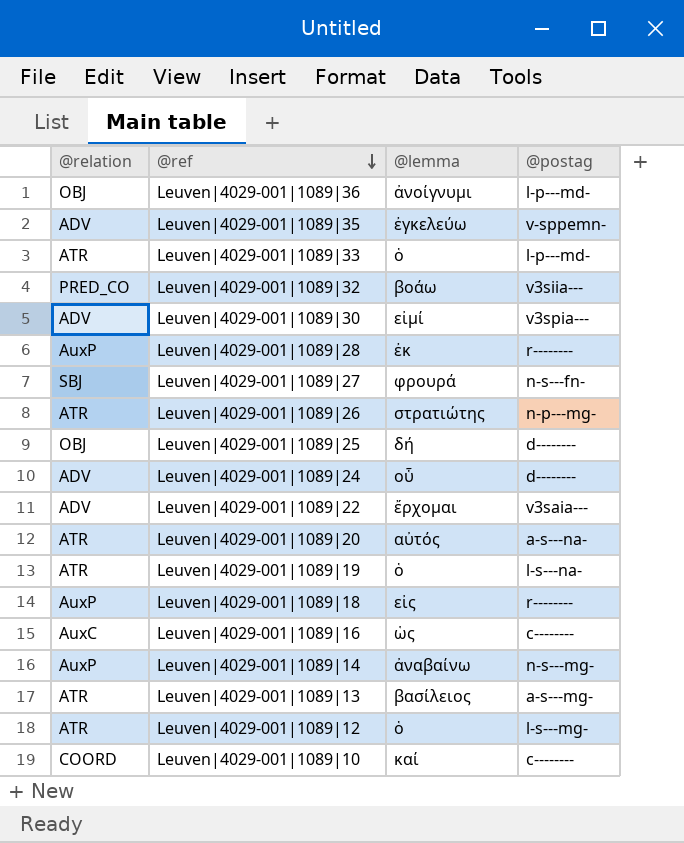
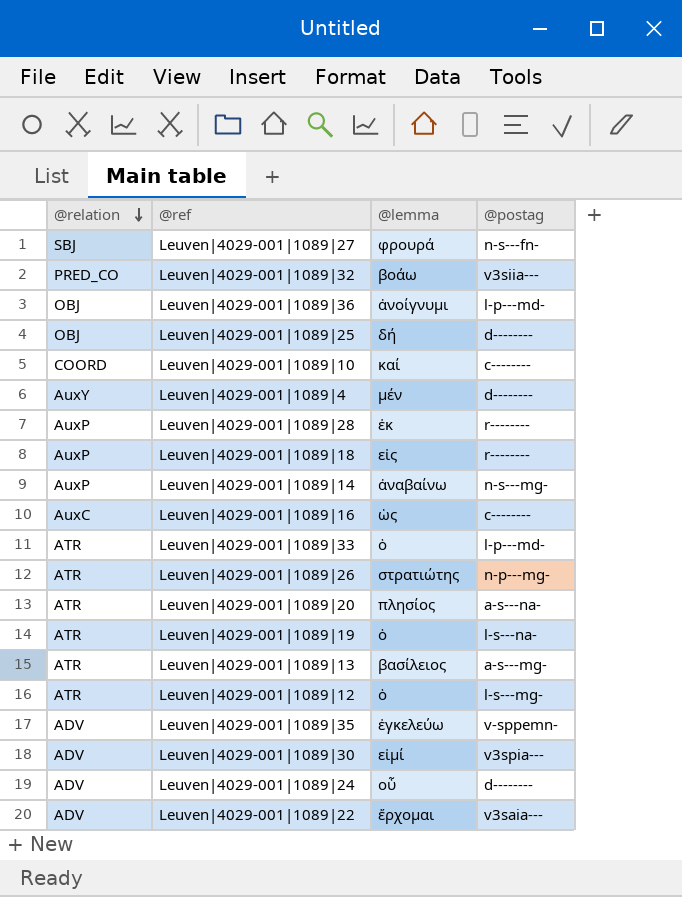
row order: @ref descending -> @relation descending
row Leuven|4029-001|1089|4: none -> AuxY | μέν | d--------
Leuven|4029-001|1089|20 | @lemma: αὐτός -> πλησίος

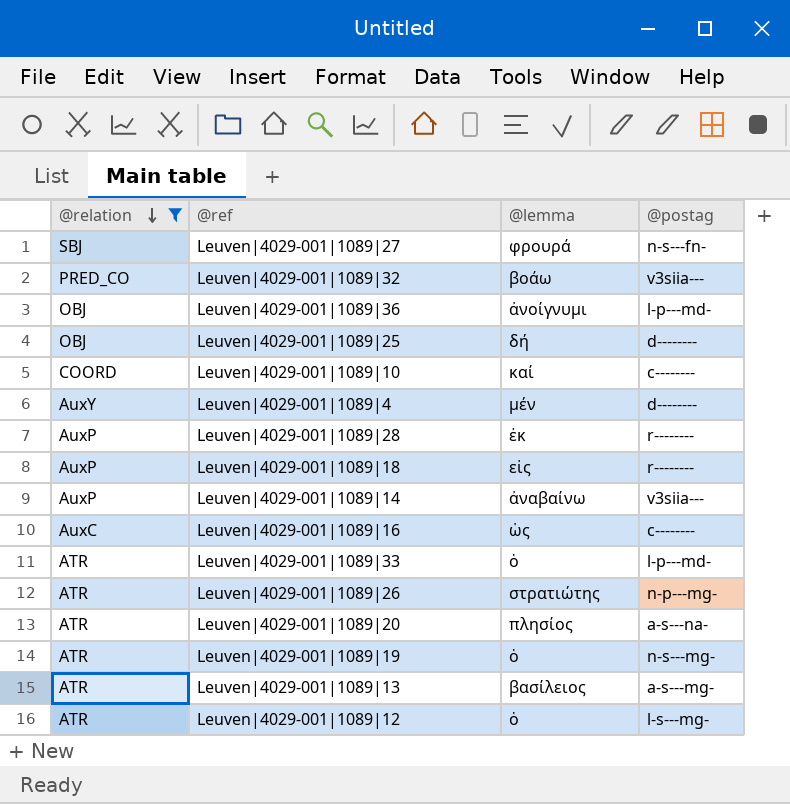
filter: none -> @relation != ADV
Leuven|4029-001|1089|14 | @postag: n-s---mg- -> v3siia---
Leuven|4029-001|1089|19 | @postag: l-s---na- -> n-s---mg-

